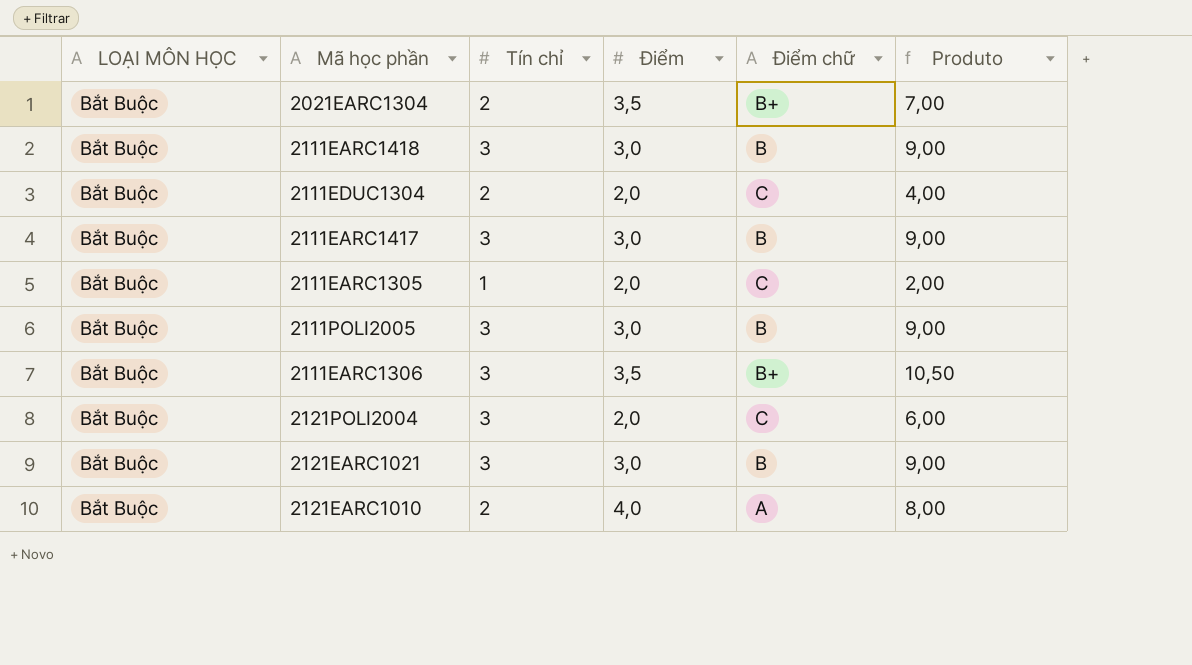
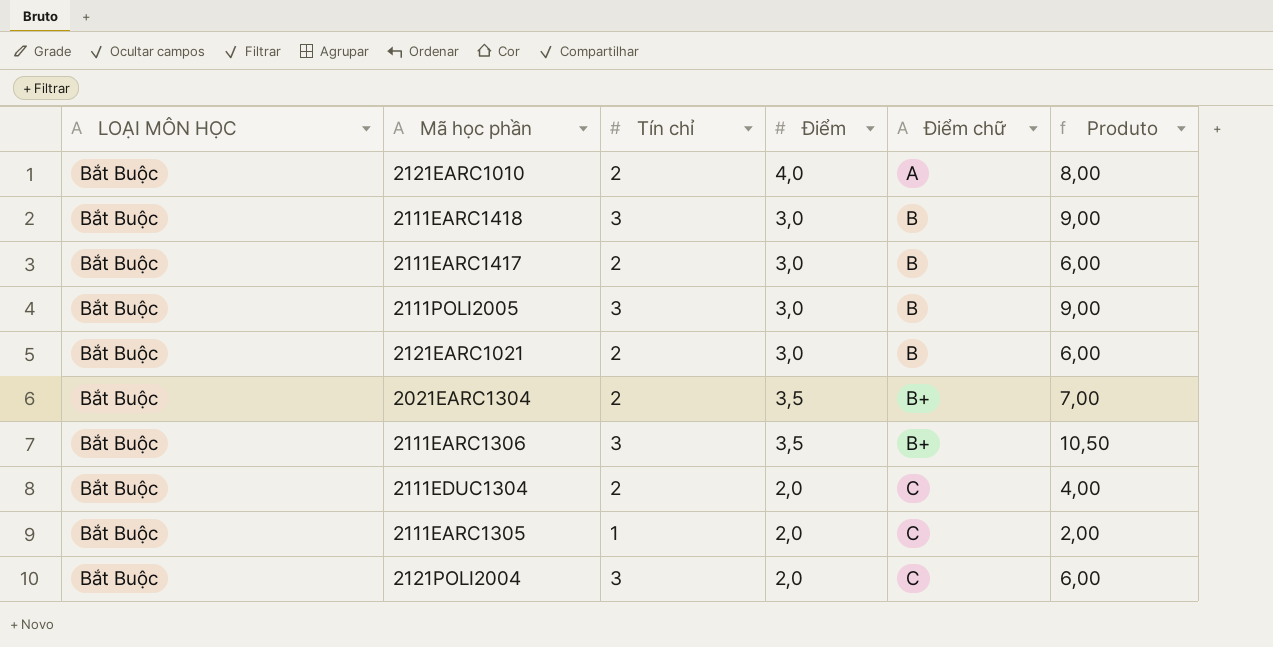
row order: none -> Điểm chữ ascending
2111EARC1417 | Tín chỉ: 3 -> 2
2111EARC1417 | Produto: 9,00 -> 6,00
2121EARC1021 | Tín chỉ: 3 -> 2
2121EARC1021 | Produto: 9,00 -> 6,00

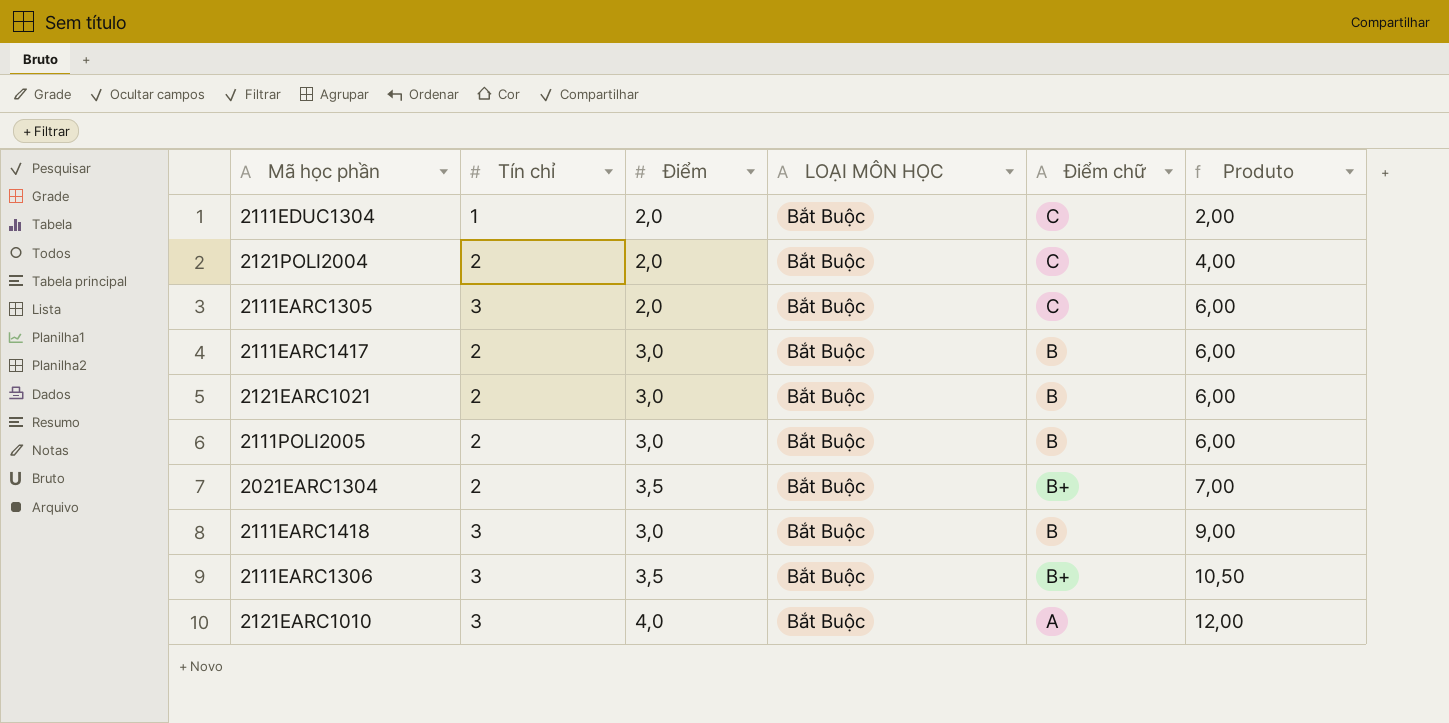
row order: Điểm chữ ascending -> Produto ascending
column LOẠI MÔN HỌC | position: 1 -> 4
2111EDUC1304 | Tín chỉ: 2 -> 1
2111EDUC1304 | Produto: 4,00 -> 2,00
2121POLI2004 | Tín chỉ: 3 -> 2
2121POLI2004 | Produto: 6,00 -> 4,00
2111EARC1305 | Tín chỉ: 1 -> 3
2111EARC1305 | Produto: 2,00 -> 6,00
2111POLI2005 | Tín chỉ: 3 -> 2
2111POLI2005 | Produto: 9,00 -> 6,00
2121EARC1010 | Tín chỉ: 2 -> 3
2121EARC1010 | Produto: 8,00 -> 12,00

